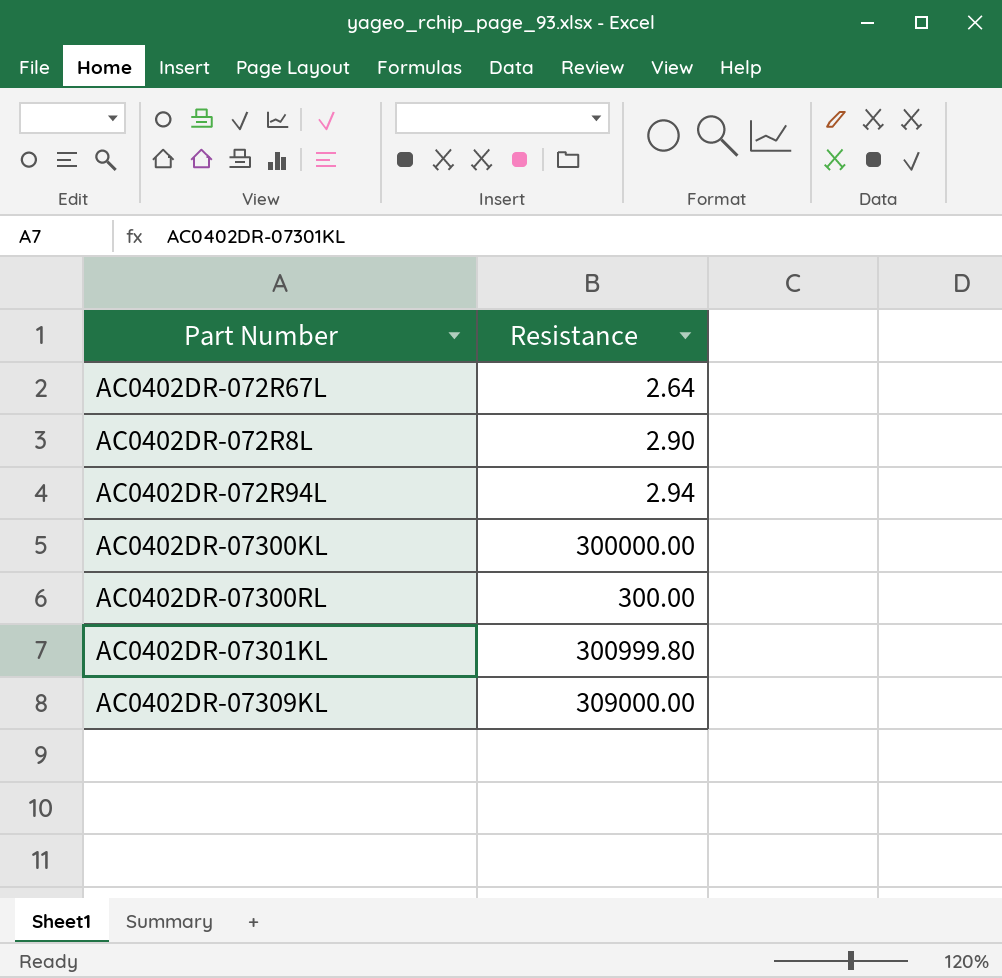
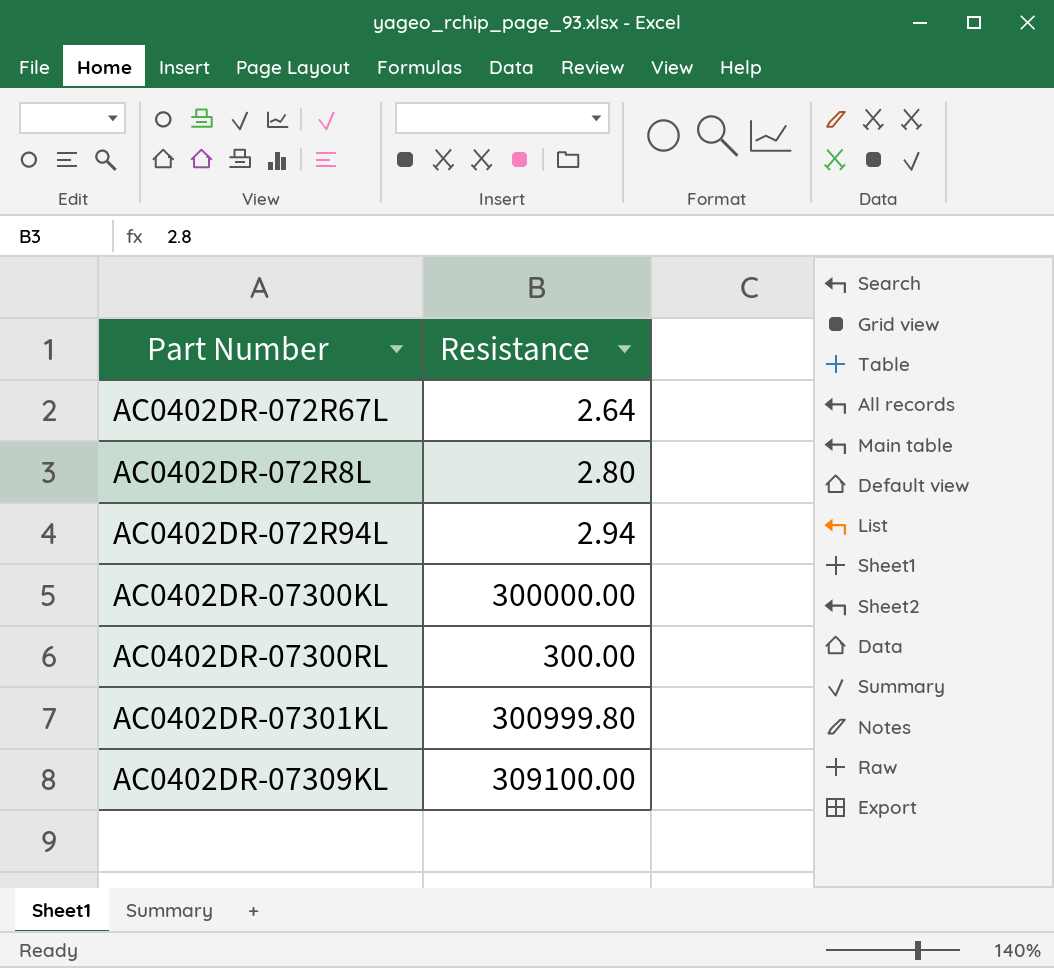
AC0402DR-072R8L | Resistance: 2.90 -> 2.80
AC0402DR-07309KL | Resistance: 309000.00 -> 309100.00

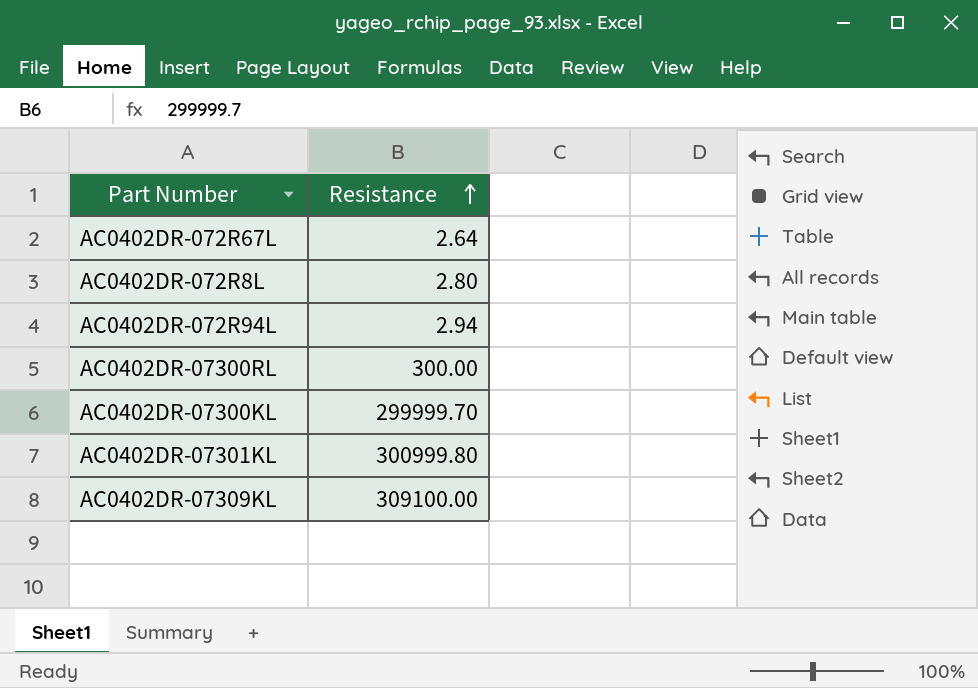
row order: none -> Resistance ascending
AC0402DR-07300KL | Resistance: 300000.00 -> 299999.70

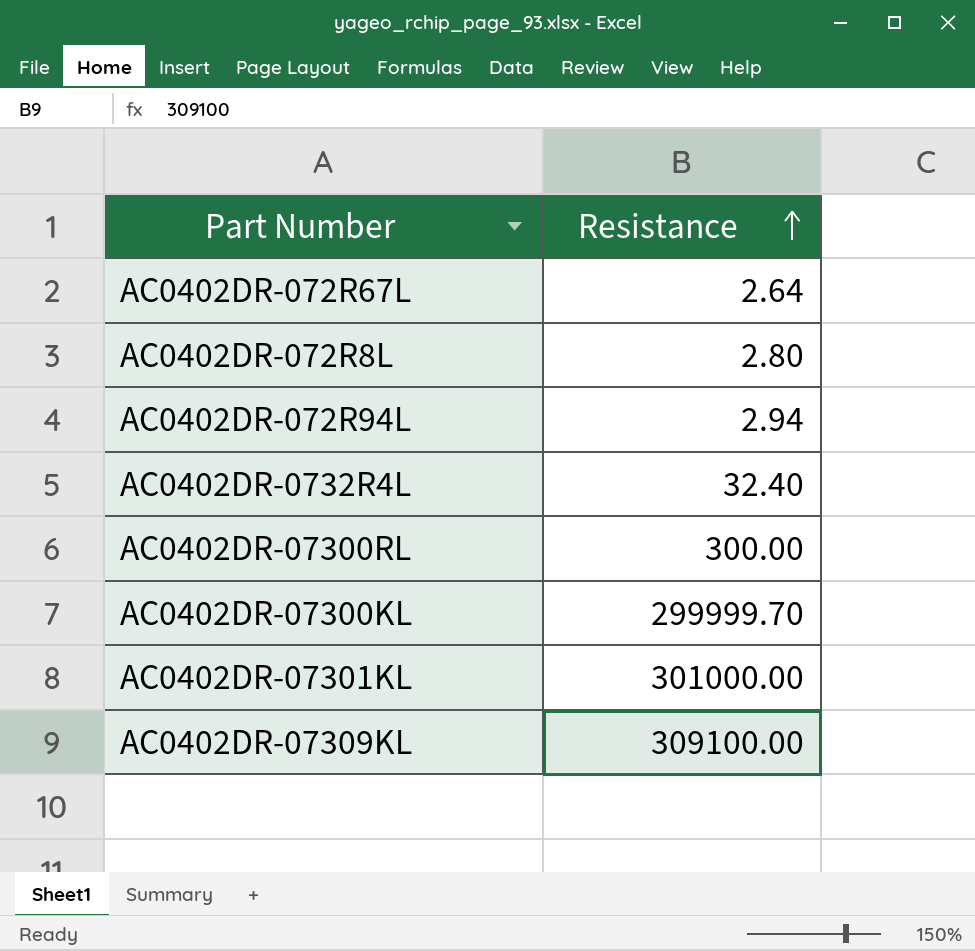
row AC0402DR-0732R4L: none -> 32.40
AC0402DR-07301KL | Resistance: 300999.80 -> 301000.00

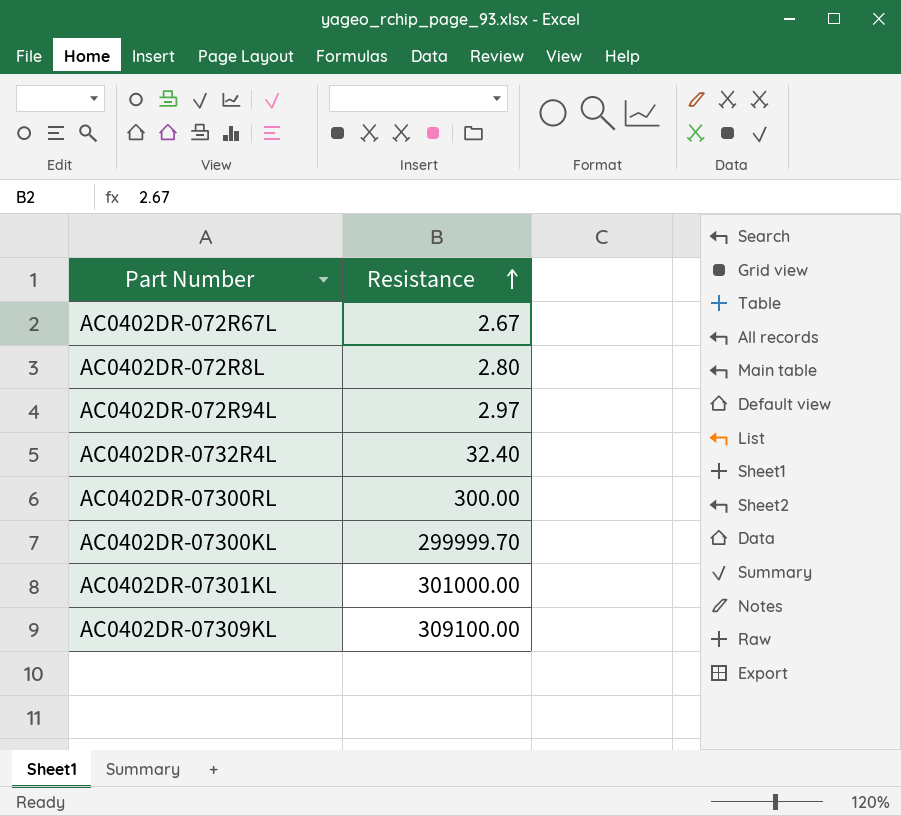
AC0402DR-072R67L | Resistance: 2.64 -> 2.67
AC0402DR-072R94L | Resistance: 2.94 -> 2.97

